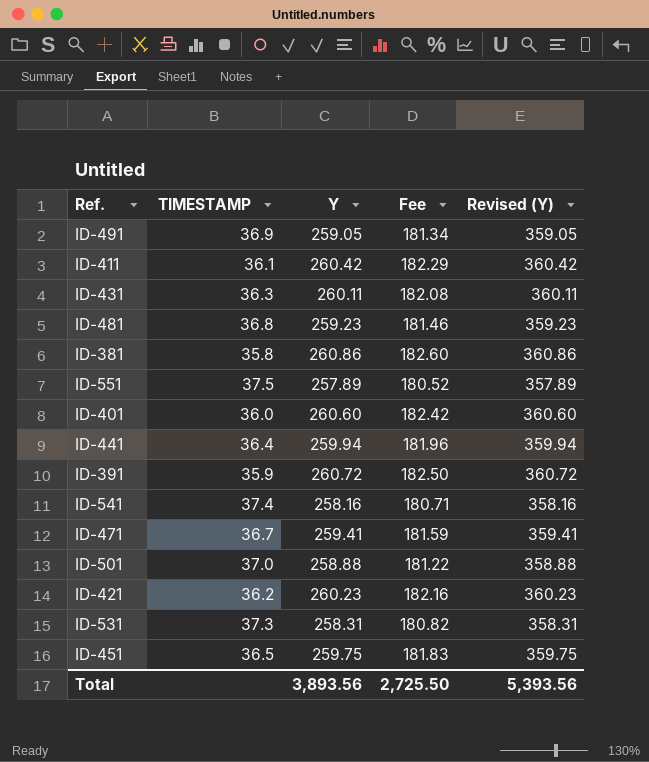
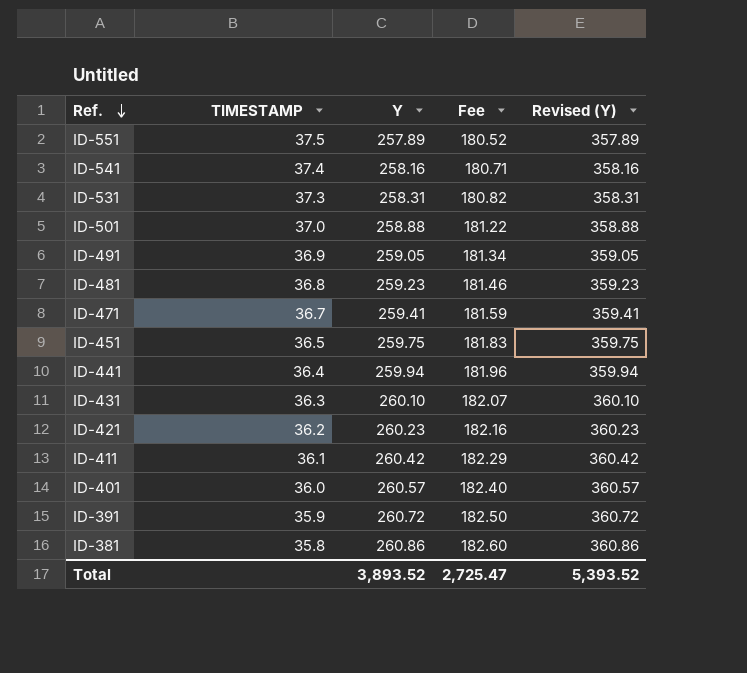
row order: none -> Ref. descending
ID-431 | Y: 260.11 -> 260.10
ID-431 | Fee: 182.08 -> 182.07
ID-431 | Revised (Y): 360.11 -> 360.10
ID-401 | Y: 260.60 -> 260.57
ID-401 | Fee: 182.42 -> 182.40
ID-401 | Revised (Y): 360.60 -> 360.57
Total | Y: 3,893.56 -> 3,893.52
Total | Fee: 2,725.50 -> 2,725.47
Total | Revised (Y): 5,393.56 -> 5,393.52

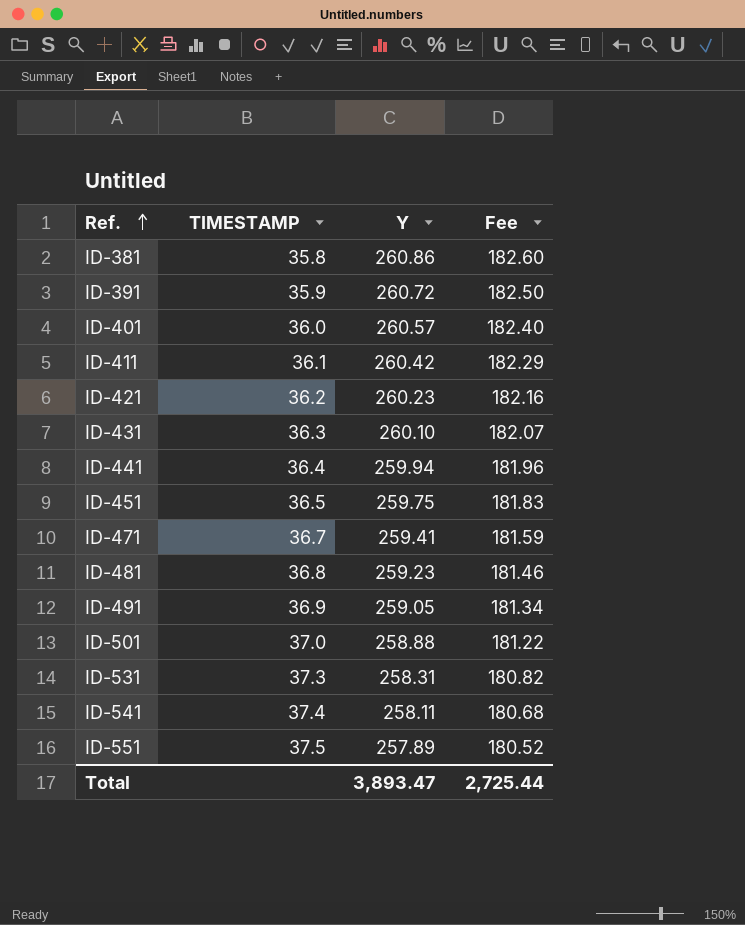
row order: Ref. descending -> Ref. ascending
column Revised (Y) | formula: [Y] + 100 -> none
ID-541 | Y: 258.16 -> 258.11
ID-541 | Fee: 180.71 -> 180.68
Total | Y: 3,893.52 -> 3,893.47
Total | Fee: 2,725.47 -> 2,725.44

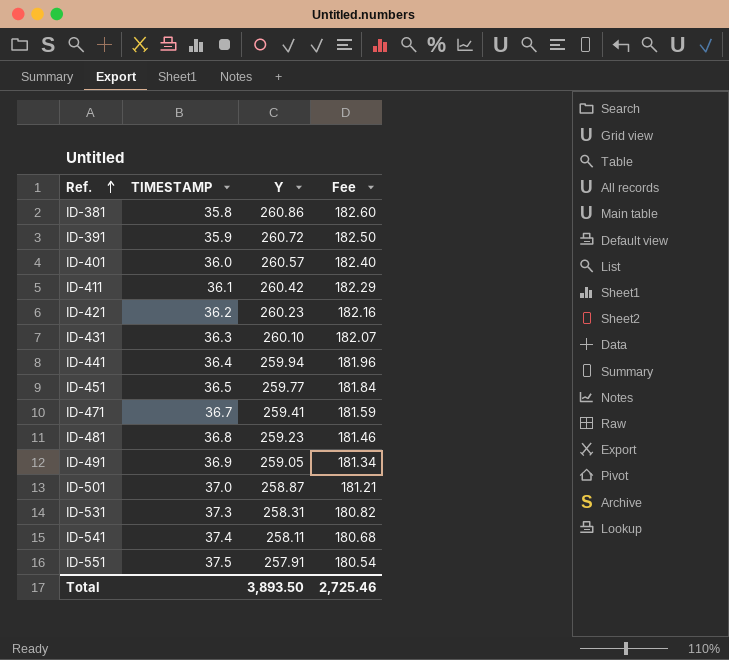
ID-451 | Y: 259.75 -> 259.77
ID-451 | Fee: 181.83 -> 181.84
ID-501 | Y: 258.88 -> 258.87
ID-501 | Fee: 181.22 -> 181.21
ID-551 | Y: 257.89 -> 257.91
ID-551 | Fee: 180.52 -> 180.54
Total | Y: 3,893.47 -> 3,893.50
Total | Fee: 2,725.44 -> 2,725.46

